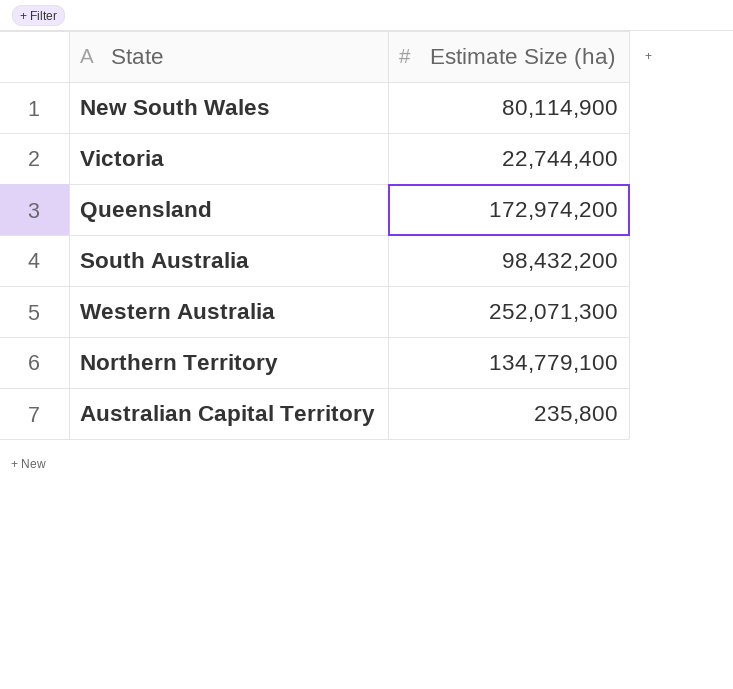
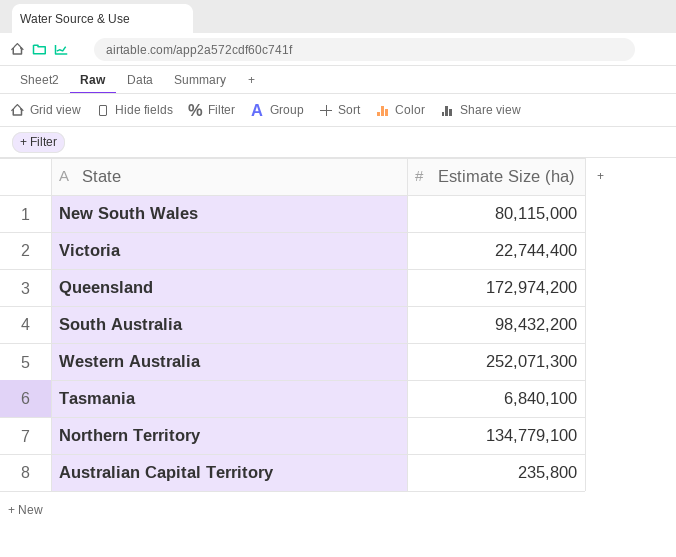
New South Wales | Estimate Size (ha): 80,114,900 -> 80,115,000
row Tasmania: none -> 6,840,100

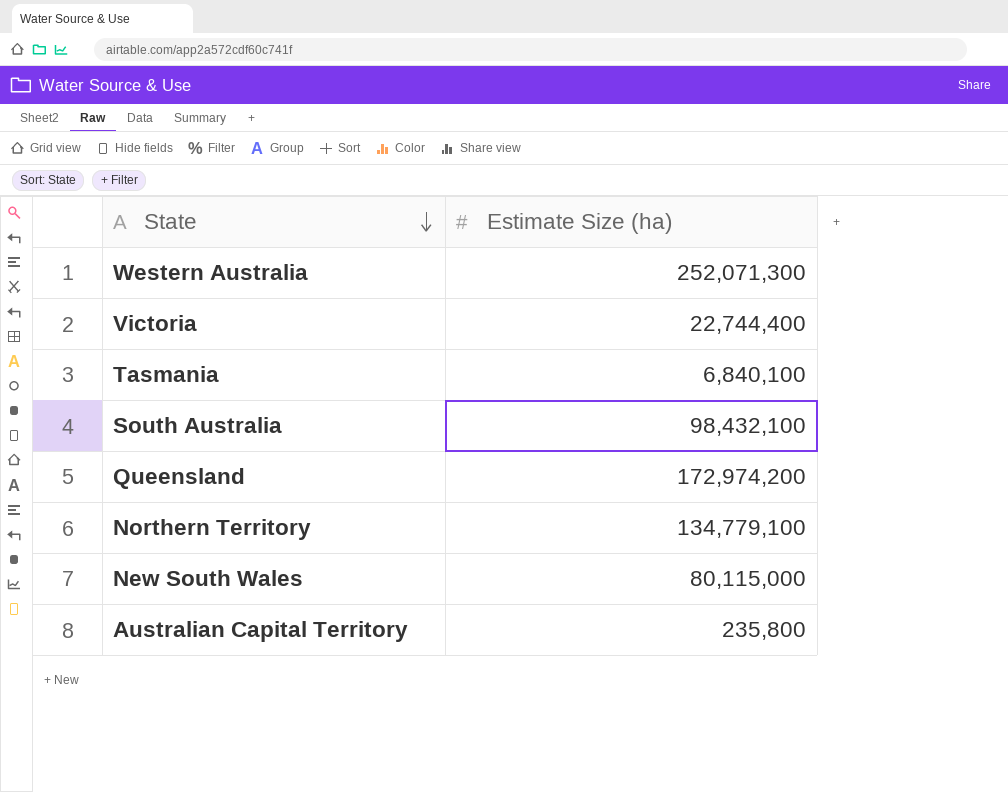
row order: none -> State descending
South Australia | Estimate Size (ha): 98,432,200 -> 98,432,100

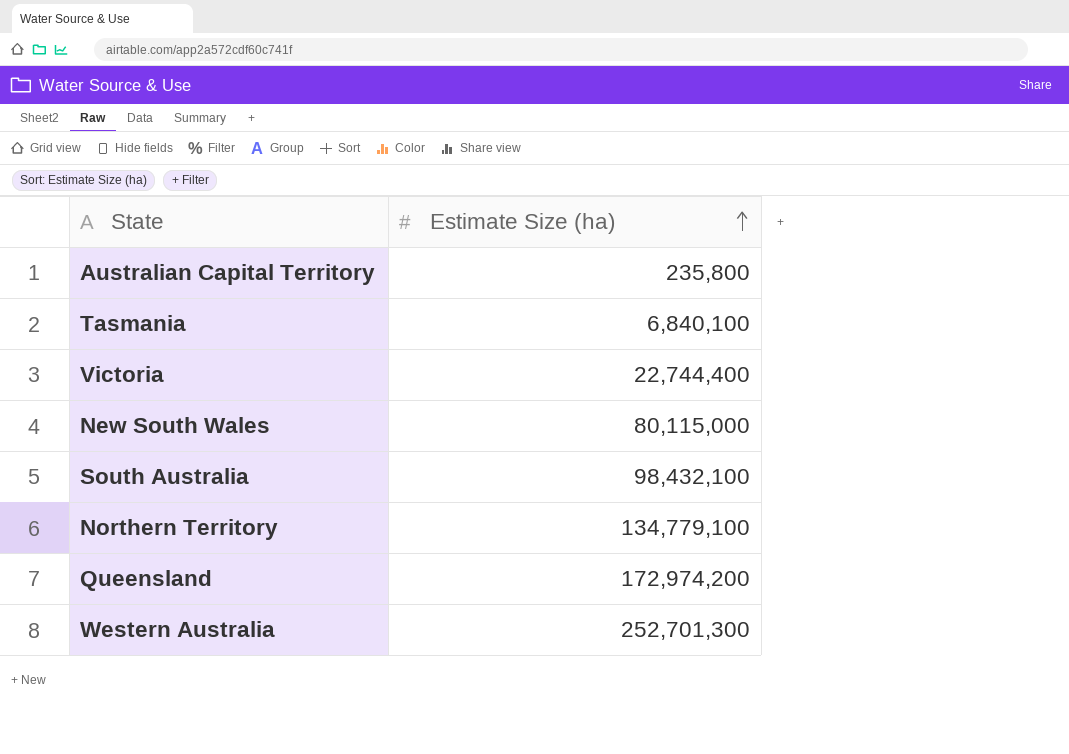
row order: State descending -> Estimate Size (ha) ascending
Western Australia | Estimate Size (ha): 252,071,300 -> 252,701,300

